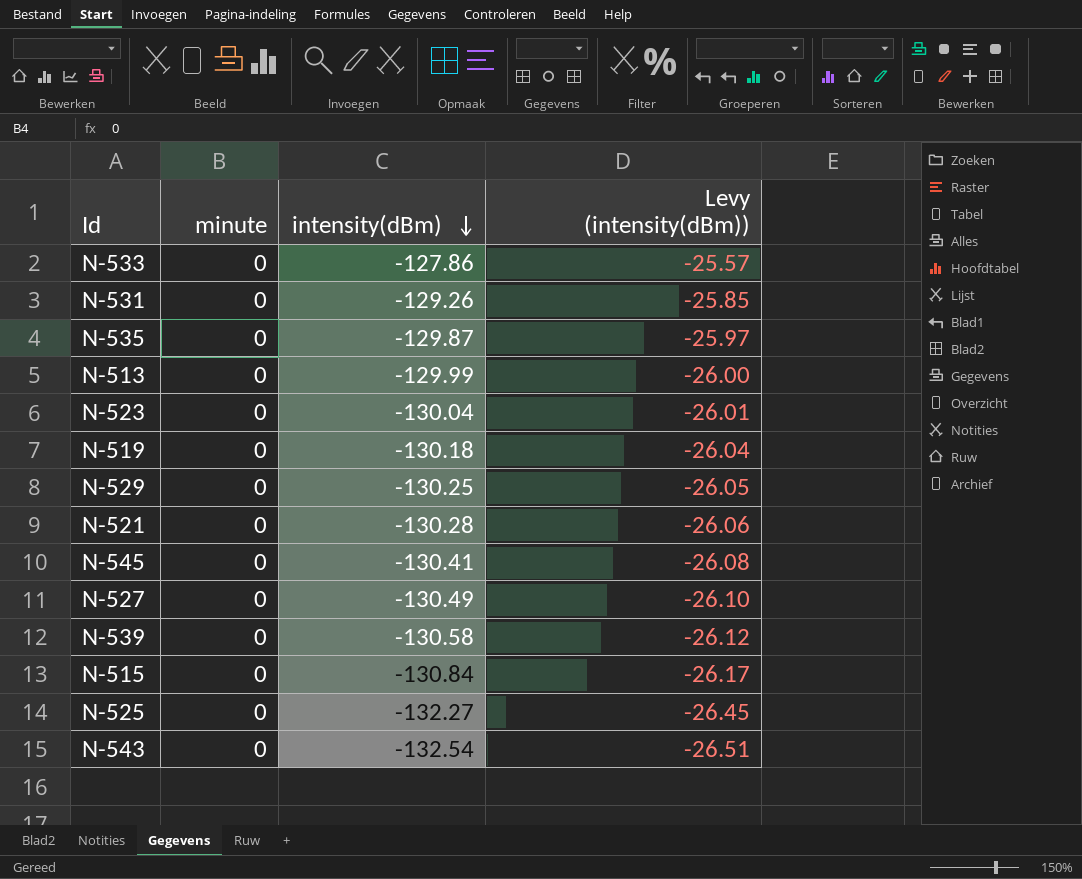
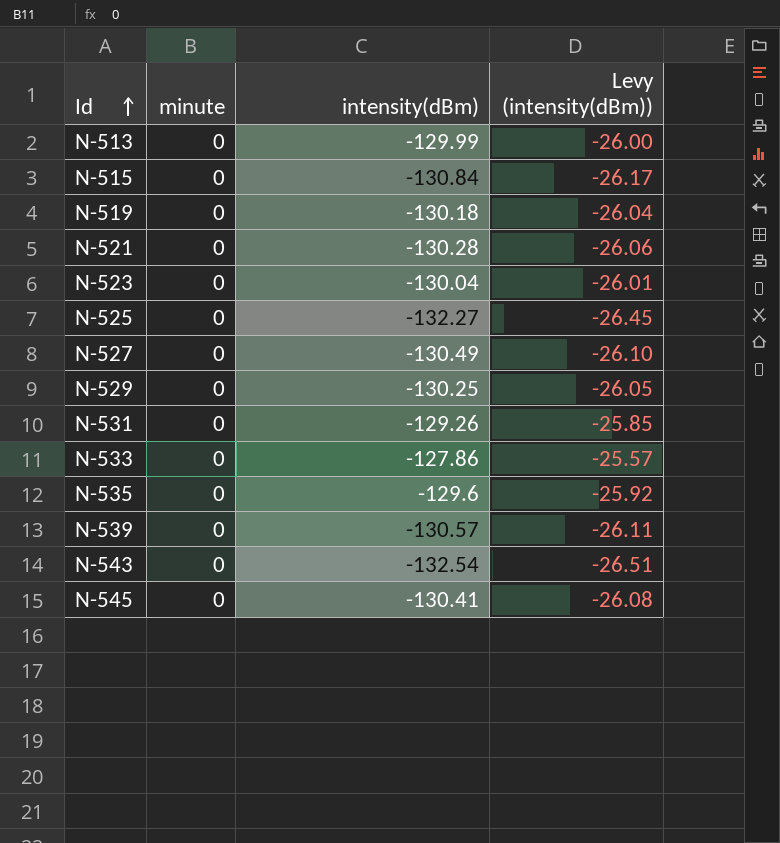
row order: intensity(dBm) descending -> Id ascending
N-535 | intensity(dBm): -129.87 -> -129.6
N-535 | Levy (intensity(dBm)): -25.97 -> -25.92
N-539 | intensity(dBm): -130.58 -> -130.57
N-539 | Levy (intensity(dBm)): -26.12 -> -26.11

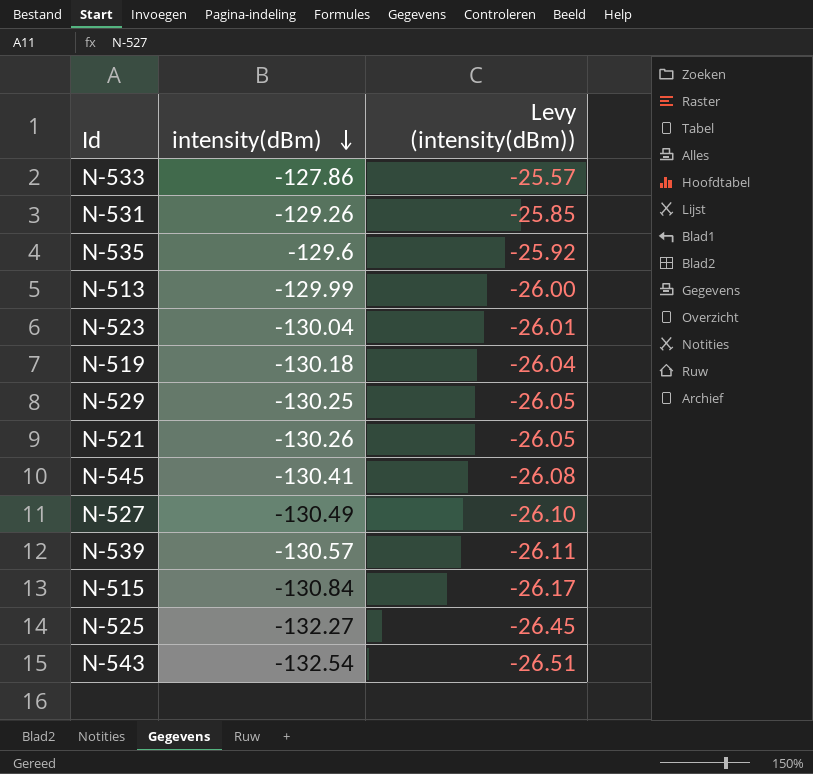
row order: Id ascending -> intensity(dBm) descending
column minute | position: 2 -> none
N-521 | intensity(dBm): -130.28 -> -130.26
N-521 | Levy (intensity(dBm)): -26.06 -> -26.05

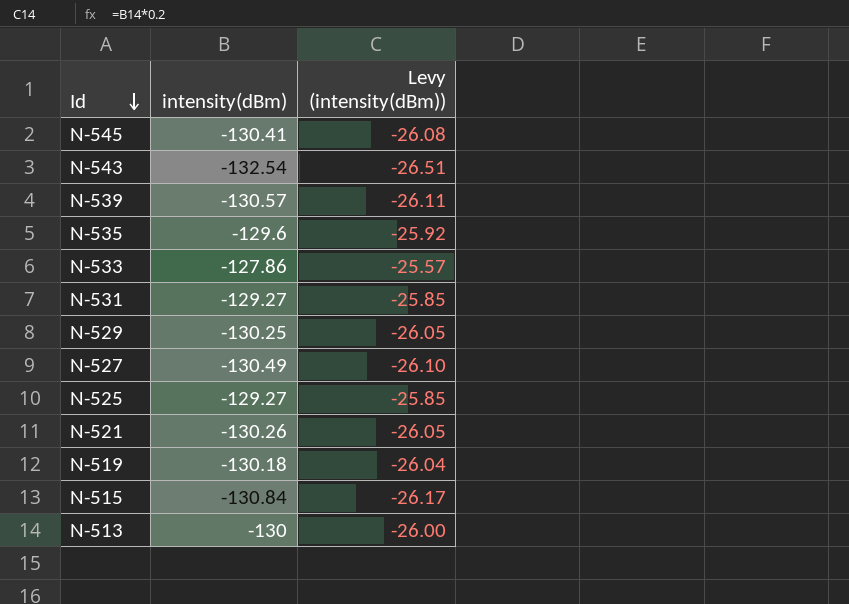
row order: intensity(dBm) descending -> Id descending
row N-523: -130.04 | -26.01 -> none
N-531 | intensity(dBm): -129.26 -> -129.27
N-525 | intensity(dBm): -132.27 -> -129.27
N-525 | Levy (intensity(dBm)): -26.45 -> -25.85
N-513 | intensity(dBm): -129.99 -> -130

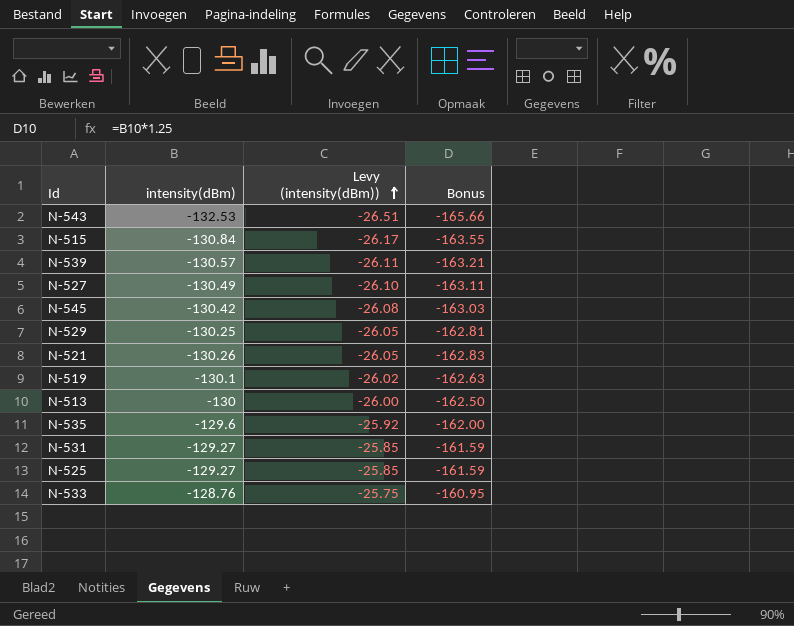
row order: Id descending -> Levy (intensity(dBm)) ascending
column Bonus | formula: none -> [intensity(dBm)] * 1.25
N-543 | intensity(dBm): -132.54 -> -132.53
N-545 | intensity(dBm): -130.41 -> -130.42
N-519 | intensity(dBm): -130.18 -> -130.1
N-519 | Levy (intensity(dBm)): -26.04 -> -26.02
N-533 | intensity(dBm): -127.86 -> -128.76
N-533 | Levy (intensity(dBm)): -25.57 -> -25.75

